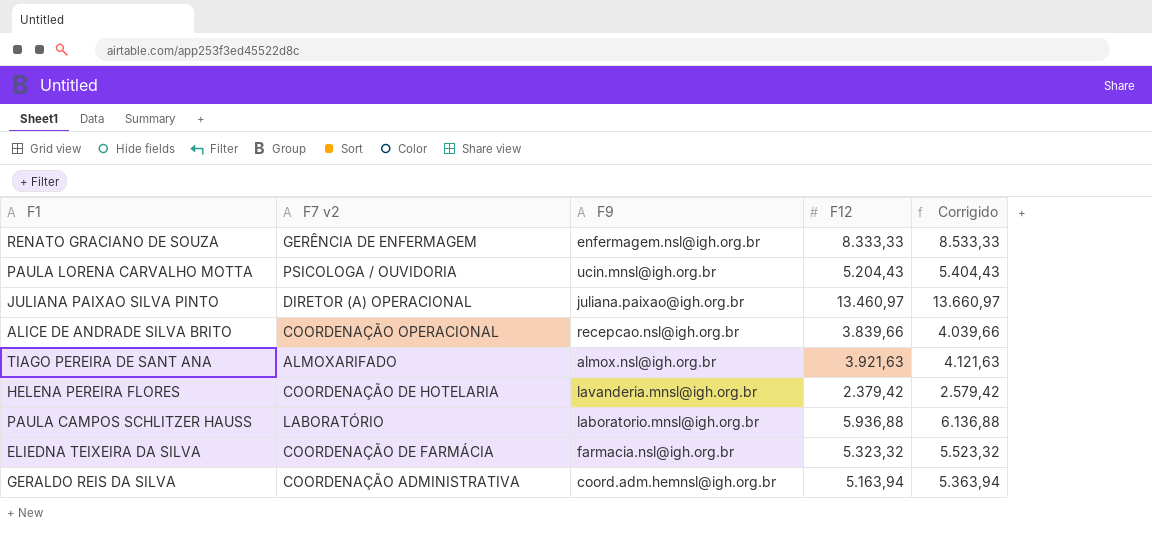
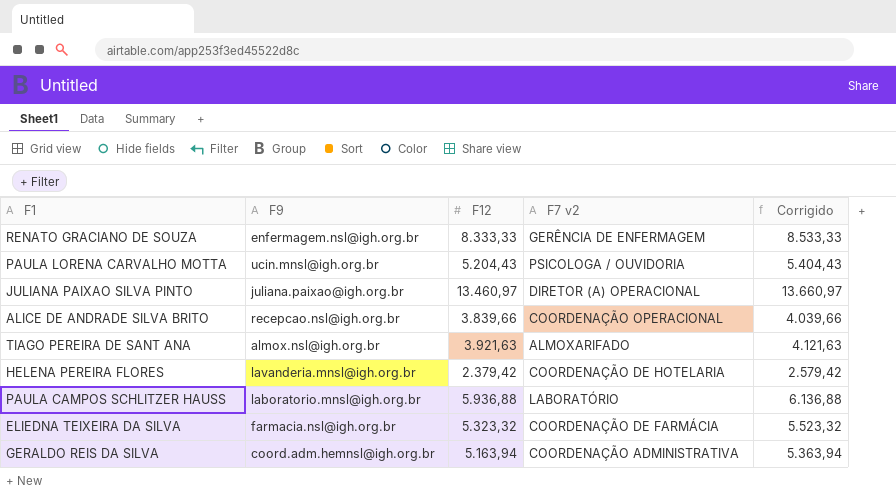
column F7 v2 | position: 2 -> 4

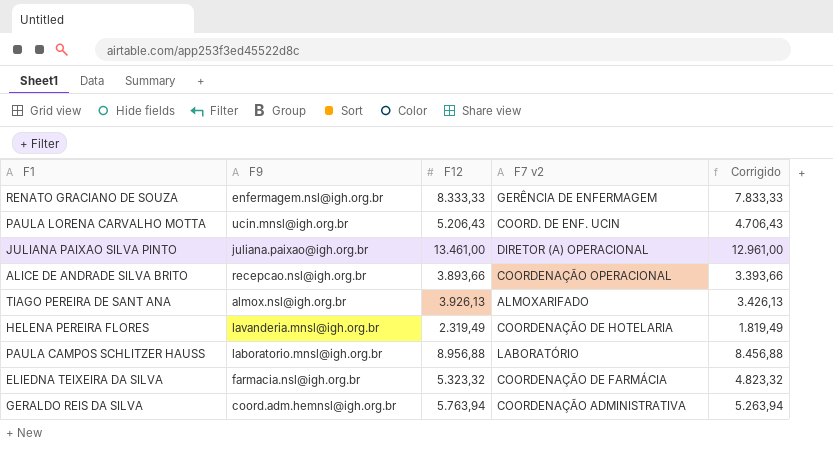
column Corrigido | formula: [F12] + 200 -> [F12] - 500
PAULA LORENA CARVALHO MOTTA | F12: 5.204,43 -> 5.206,43
PAULA LORENA CARVALHO MOTTA | F7 v2: PSICOLOGA / OUVIDORIA -> COORD. DE ENF. UCIN
JULIANA PAIXAO SILVA PINTO | F12: 13.460,97 -> 13.461,00
ALICE DE ANDRADE SILVA BRITO | F12: 3.839,66 -> 3.893,66
TIAGO PEREIRA DE SANT ANA | F12: 3.921,63 -> 3.926,13
HELENA PEREIRA FLORES | F12: 2.379,42 -> 2.319,49
PAULA CAMPOS SCHLITZER HAUSS | F12: 5.936,88 -> 8.956,88
GERALDO REIS DA SILVA | F12: 5.163,94 -> 5.763,94

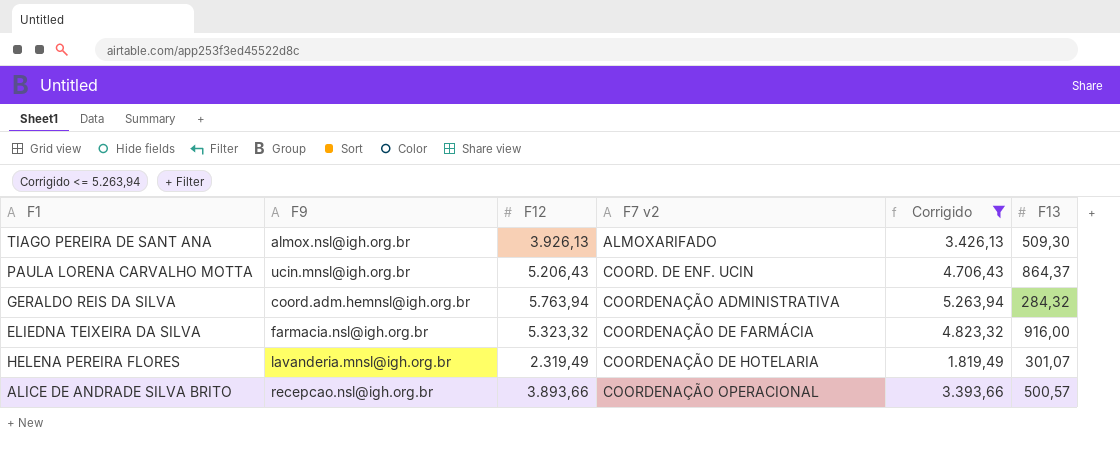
filter: none -> Corrigido <= 5.263,94
row order: none -> F7 v2 ascending
column F13 | position: none -> 6

